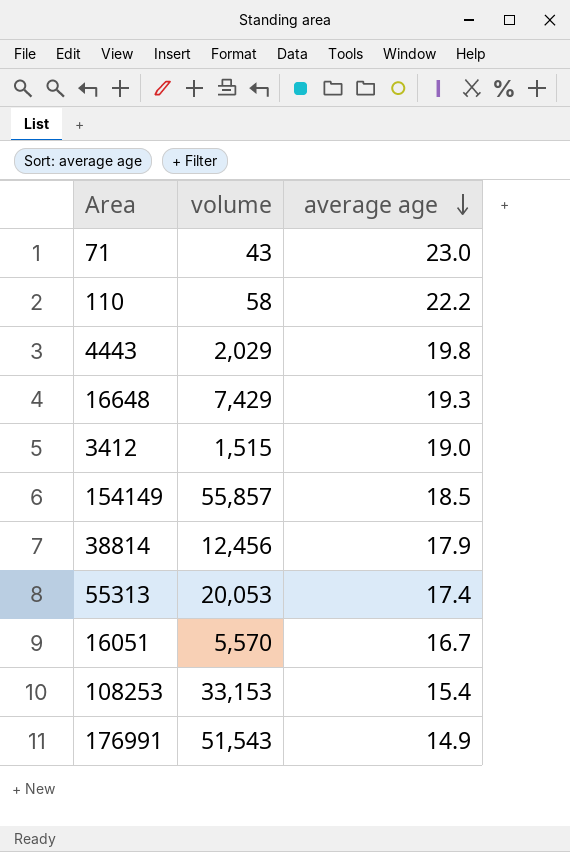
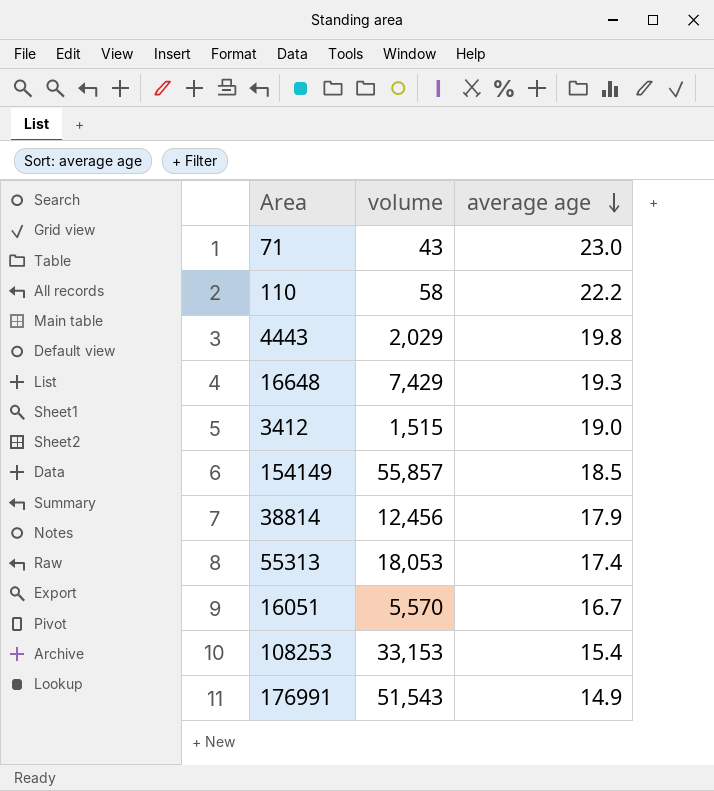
55313 | volume: 20,053 -> 18,053

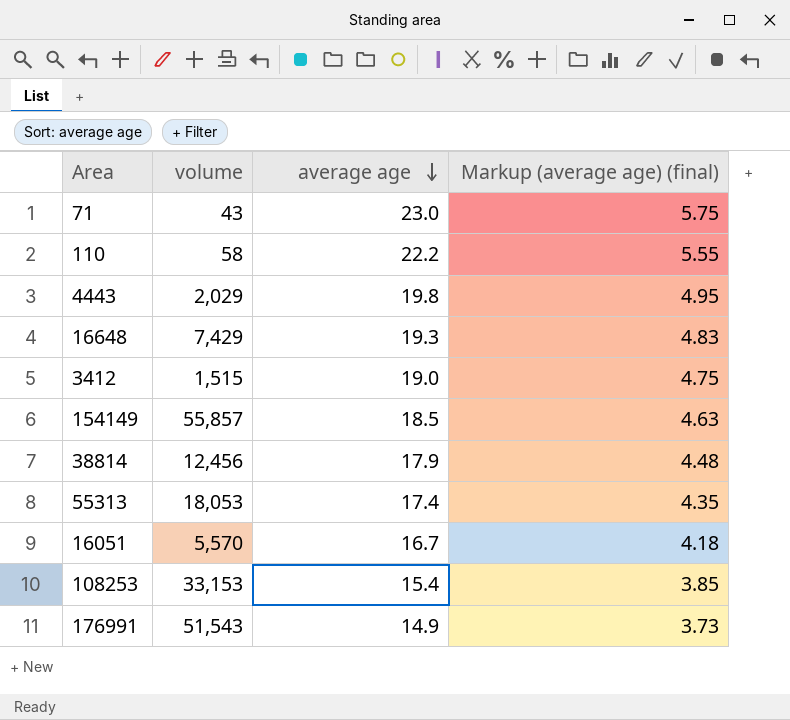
column Markup (average age) (final) | formula: none -> [average age] * 0.25

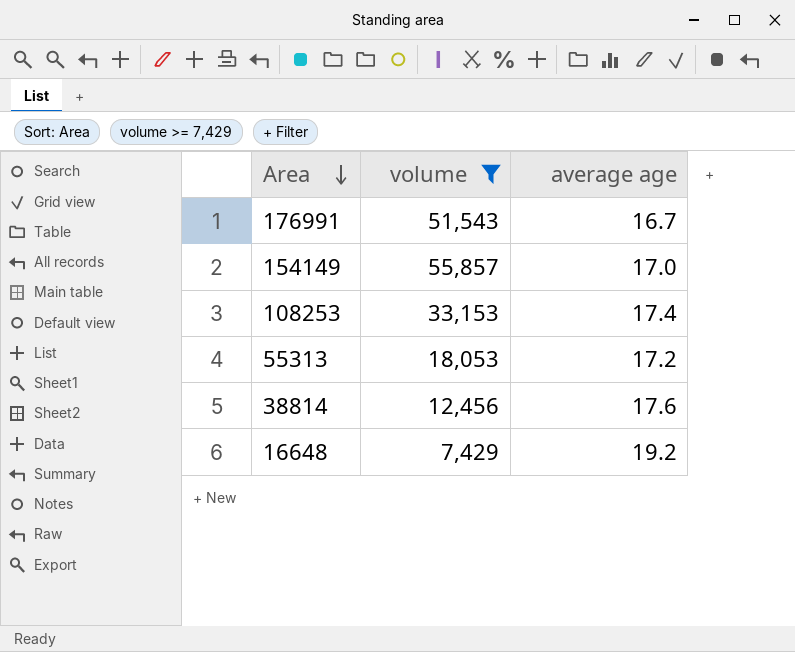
filter: none -> volume >= 7,429
row order: average age descending -> Area descending
column Markup (average age) (final) | formula: [average age] * 0.25 -> none
176991 | average age: 14.9 -> 16.7
154149 | average age: 18.5 -> 17.0
108253 | average age: 15.4 -> 17.4
55313 | average age: 17.4 -> 17.2
38814 | average age: 17.9 -> 17.6
16648 | average age: 19.3 -> 19.2

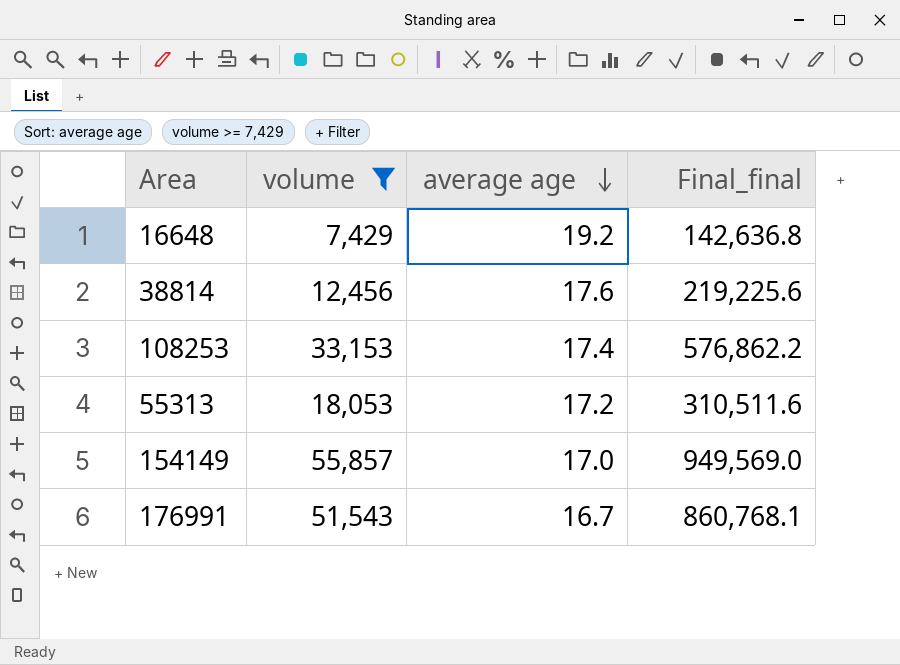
row order: Area descending -> average age descending
column Final_final | formula: none -> [volume] * [average age]

